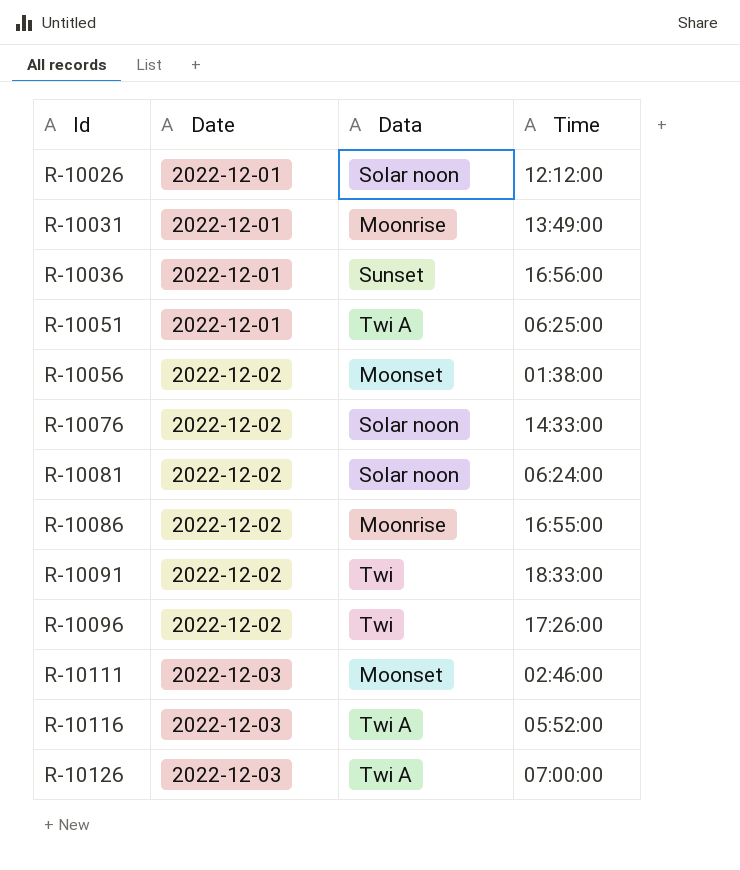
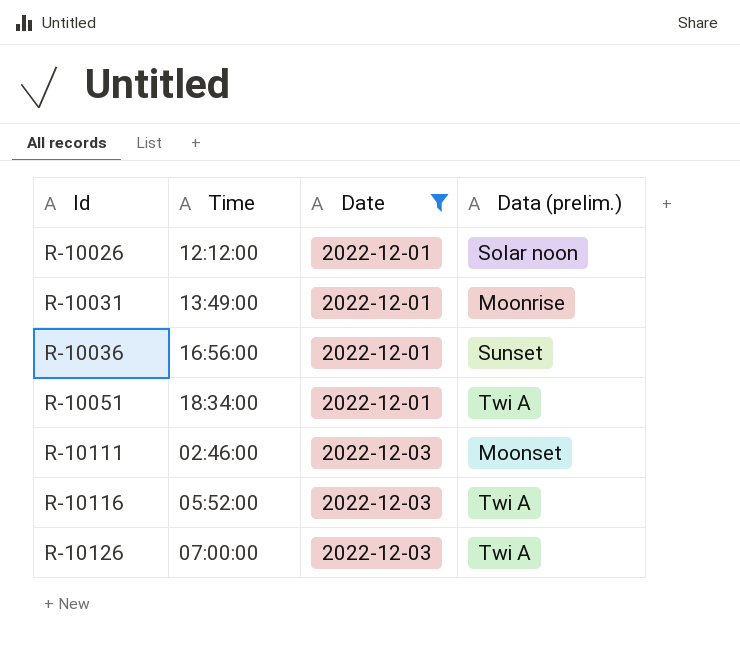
filter: none -> Date != 2022-12-02
column Time | position: 4 -> 2
column name: Data -> Data (prelim.)
R-10051 | Time: 06:25:00 -> 18:34:00

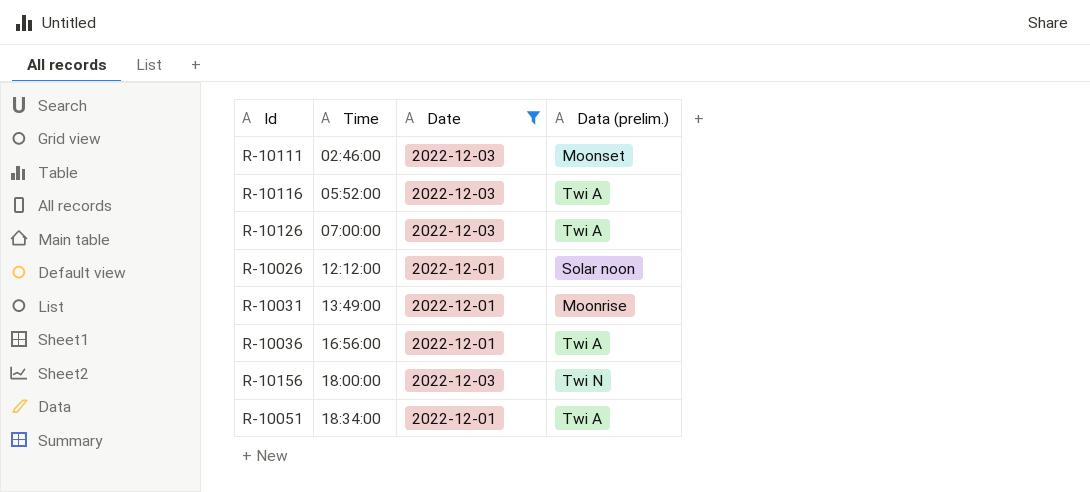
row order: Id ascending -> Time ascending
R-10036 | Data (prelim.): Sunset -> Twi A
row R-10156: none -> 18:00:00 | 2022-12-03 | Twi N

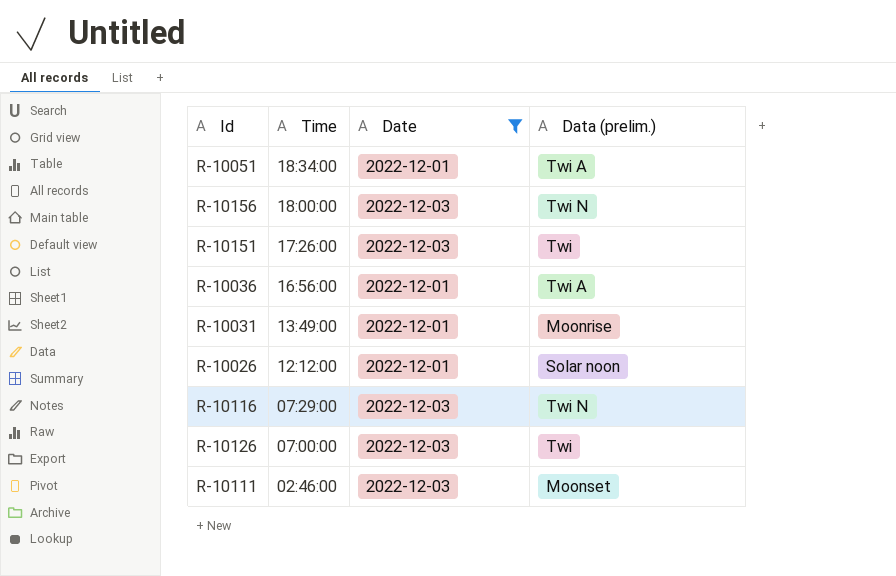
row order: Time ascending -> Time descending
row R-10151: none -> 17:26:00 | 2022-12-03 | Twi
R-10116 | Time: 05:52:00 -> 07:29:00
R-10116 | Data (prelim.): Twi A -> Twi N
R-10126 | Data (prelim.): Twi A -> Twi

